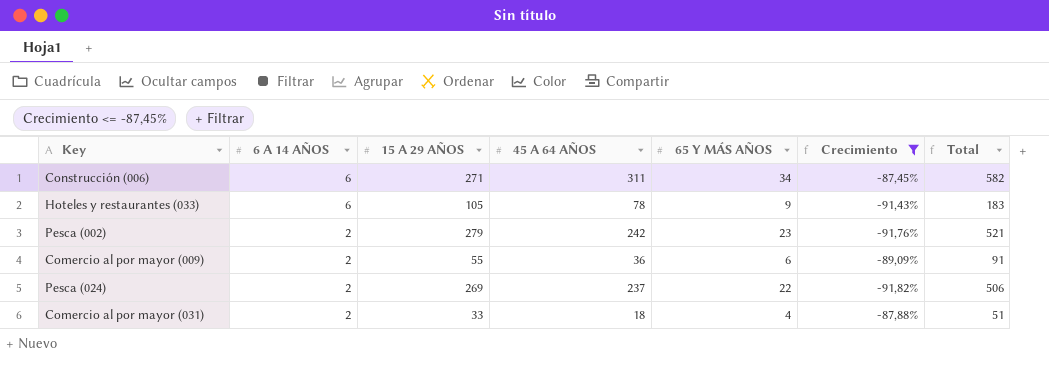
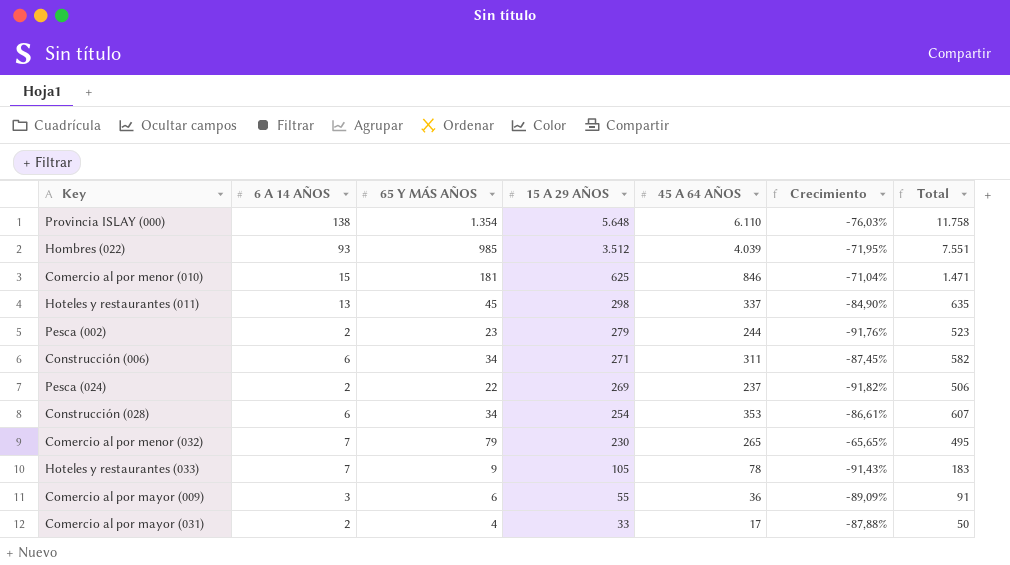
filter: Crecimiento <= -87,45% -> none
row order: 6 A 14 AÑOS descending -> 15 A 29 AÑOS descending
column 65 Y MÁS AÑOS | position: 5 -> 3
Pesca (002) | 45 A 64 AÑOS: 242 -> 244
Pesca (002) | Total: 521 -> 523
Hoteles y restaurantes (033) | 6 A 14 AÑOS: 6 -> 7
Comercio al por mayor (009) | 6 A 14 AÑOS: 2 -> 3
Comercio al por mayor (031) | 45 A 64 AÑOS: 18 -> 17
Comercio al por mayor (031) | Total: 51 -> 50

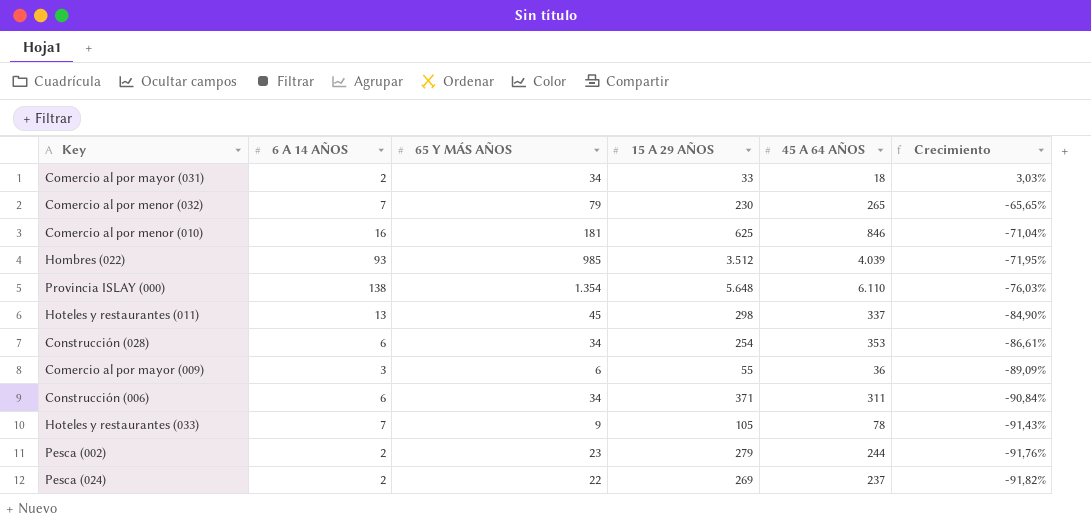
row order: 15 A 29 AÑOS descending -> Crecimiento descending
column Total | formula: [15 A 29 AÑOS] + [45 A 64 AÑOS] -> none
Comercio al por mayor (031) | 65 Y MÁS AÑOS: 4 -> 34
Comercio al por mayor (031) | 45 A 64 AÑOS: 17 -> 18
Comercio al por mayor (031) | Crecimiento: -87,88% -> 3,03%
Comercio al por menor (010) | 6 A 14 AÑOS: 15 -> 16
Construcción (006) | 15 A 29 AÑOS: 271 -> 371
Construcción (006) | Crecimiento: -87,45% -> -90,84%

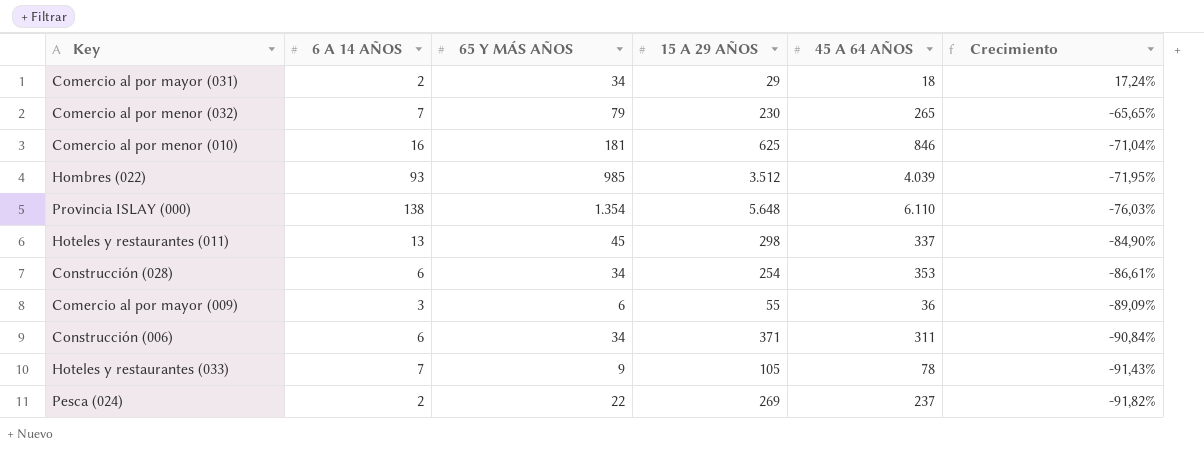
row Pesca (002): 2 | 23 | 279 | 244 | -91,76% -> none
Comercio al por mayor (031) | 15 A 29 AÑOS: 33 -> 29
Comercio al por mayor (031) | Crecimiento: 3,03% -> 17,24%

